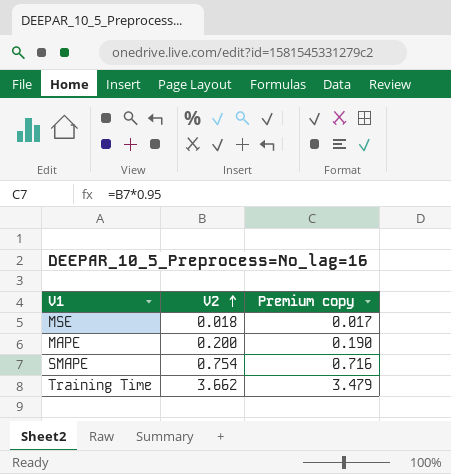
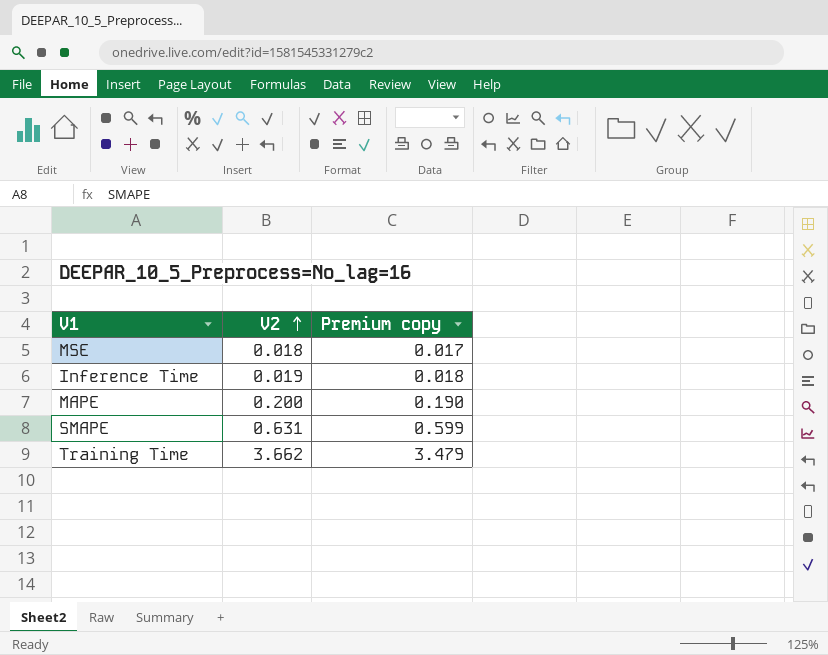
row Inference Time: none -> 0.019 | 0.018
SMAPE | V2: 0.754 -> 0.631
SMAPE | Premium copy: 0.716 -> 0.599

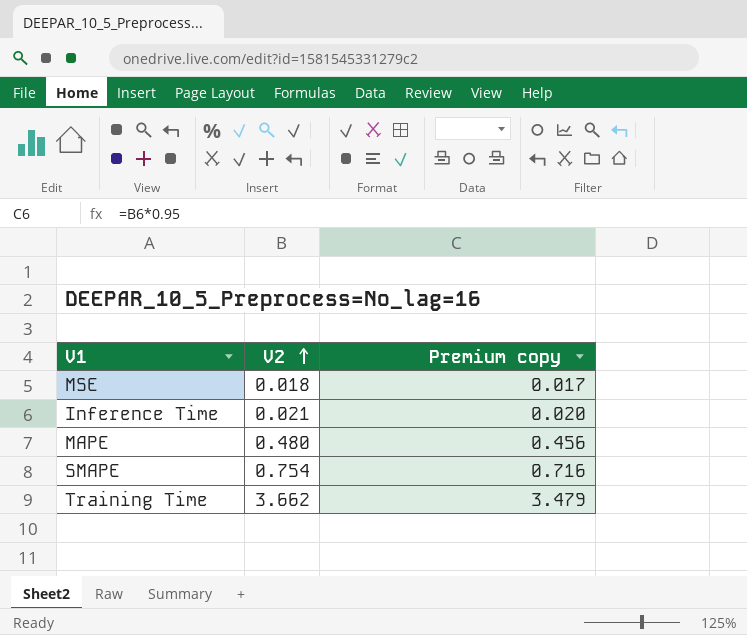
Inference Time | V2: 0.019 -> 0.021
Inference Time | Premium copy: 0.018 -> 0.020
MAPE | V2: 0.200 -> 0.480
MAPE | Premium copy: 0.190 -> 0.456
SMAPE | V2: 0.631 -> 0.754
SMAPE | Premium copy: 0.599 -> 0.716

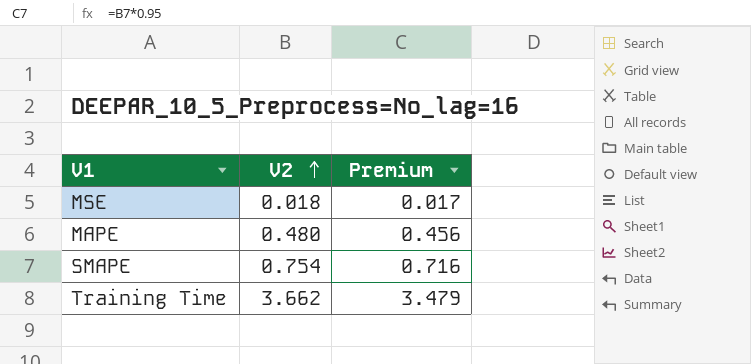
column name: Premium copy -> Premium
row Inference Time: 0.021 | 0.020 -> none

